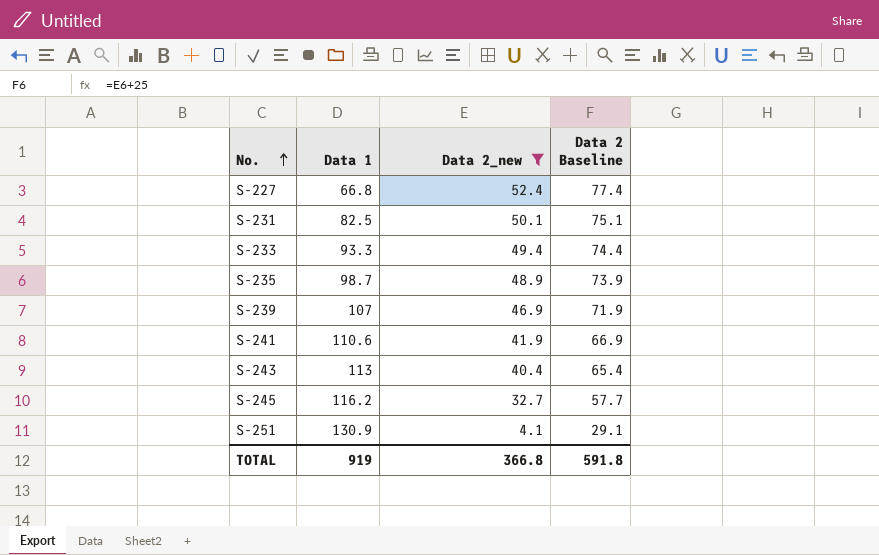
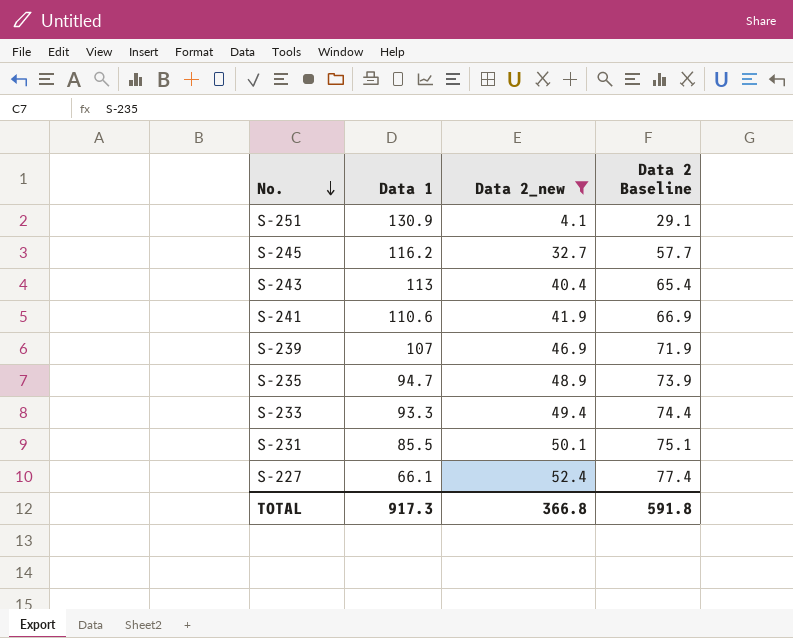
row order: No. ascending -> No. descending
S-235 | Data 1: 98.7 -> 94.7
S-231 | Data 1: 82.5 -> 85.5
S-227 | Data 1: 66.8 -> 66.1
TOTAL | Data 1: 919 -> 917.3

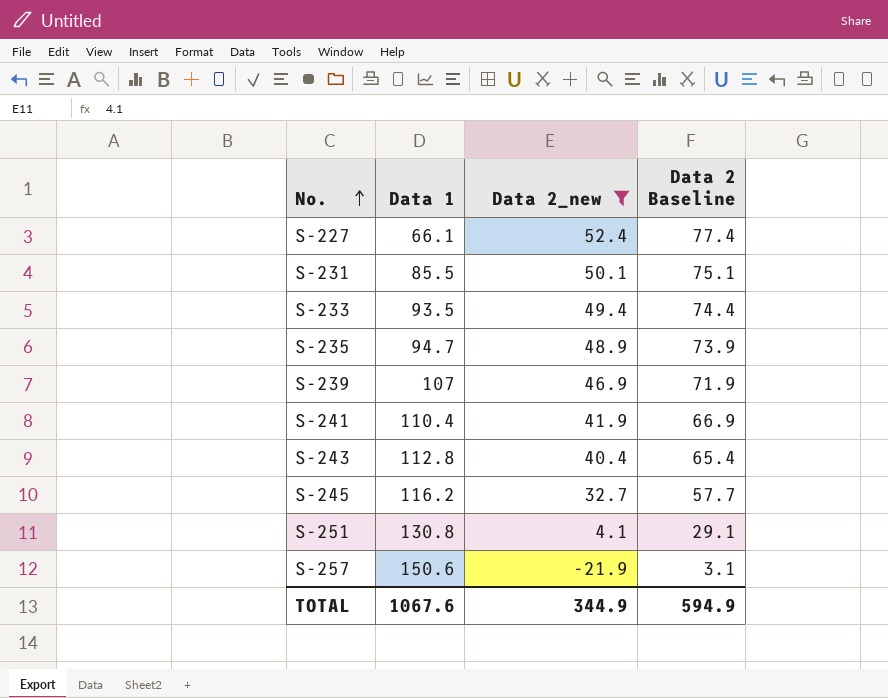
row order: No. descending -> No. ascending
S-233 | Data 1: 93.3 -> 93.5
S-241 | Data 1: 110.6 -> 110.4
S-243 | Data 1: 113 -> 112.8
S-251 | Data 1: 130.9 -> 130.8
row S-257: none -> 150.6 | -21.9 | 3.1
TOTAL | Data 1: 917.3 -> 1067.6
TOTAL | Data 2_new: 366.8 -> 344.9
TOTAL | Data 2 Baseline: 591.8 -> 594.9

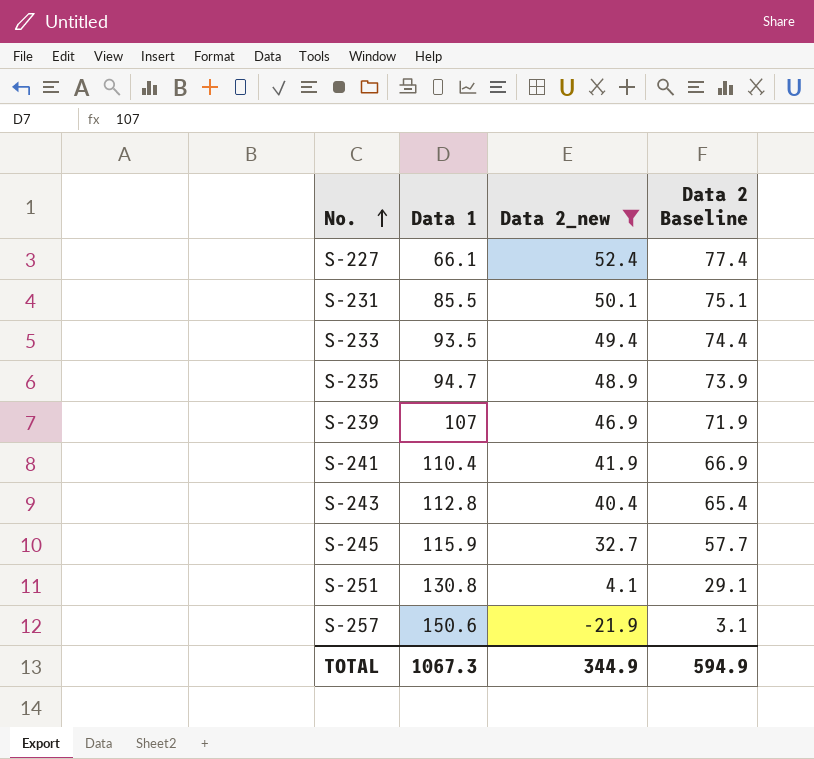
S-245 | Data 1: 116.2 -> 115.9
TOTAL | Data 1: 1067.6 -> 1067.3

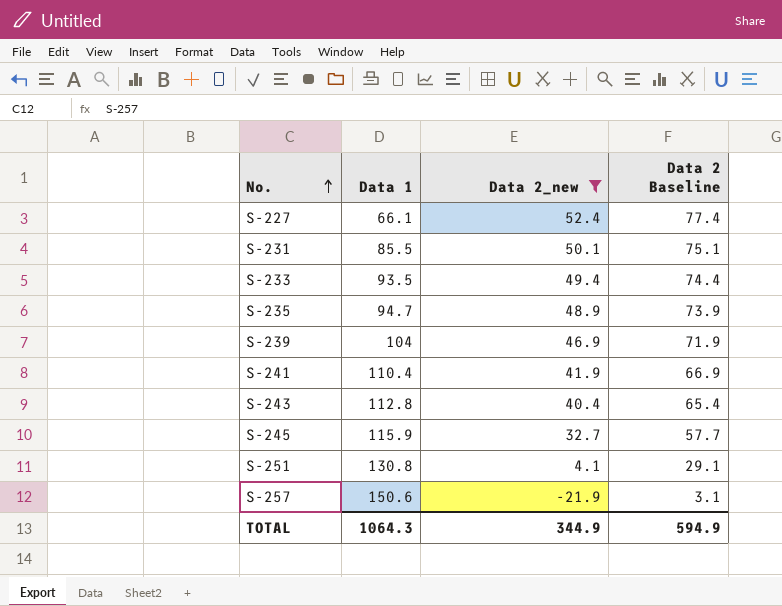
S-239 | Data 1: 107 -> 104
TOTAL | Data 1: 1067.3 -> 1064.3

